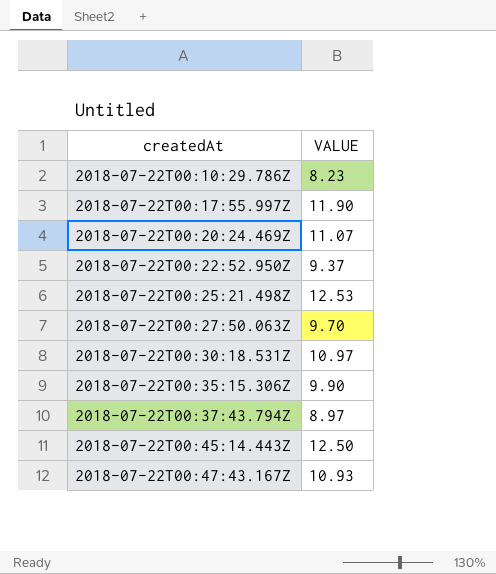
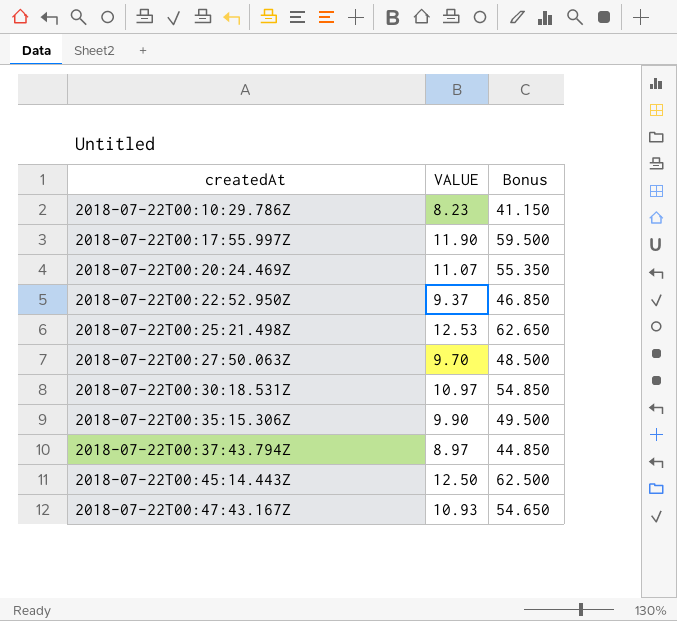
column Bonus | formula: none -> [VALUE] * 5

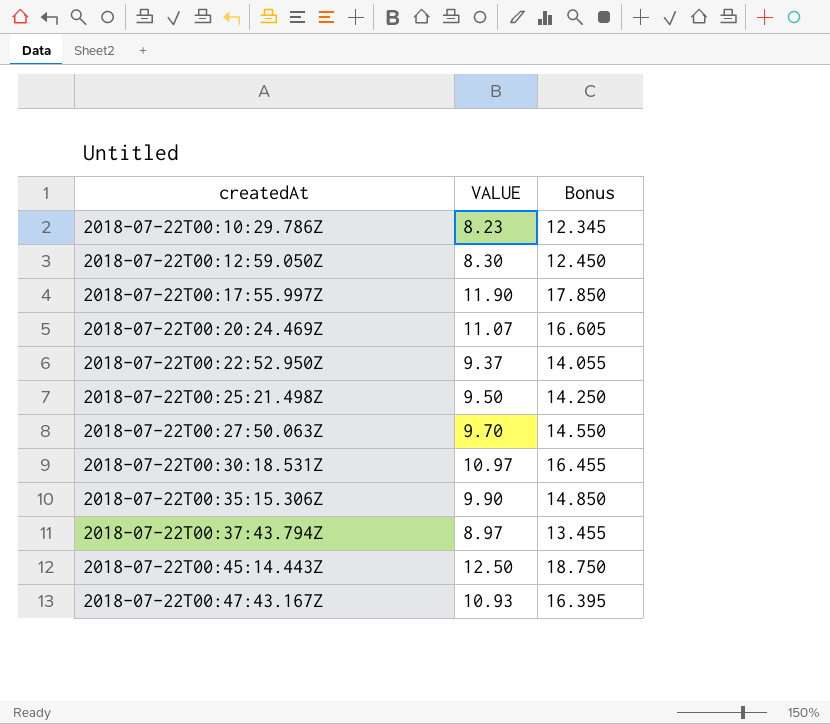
column Bonus | formula: [VALUE] * 5 -> [VALUE] * 1.5
row 2018-07-22T00:12:59.050Z: none -> 8.30 | 12.450
2018-07-22T00:25:21.498Z | VALUE: 12.53 -> 9.50

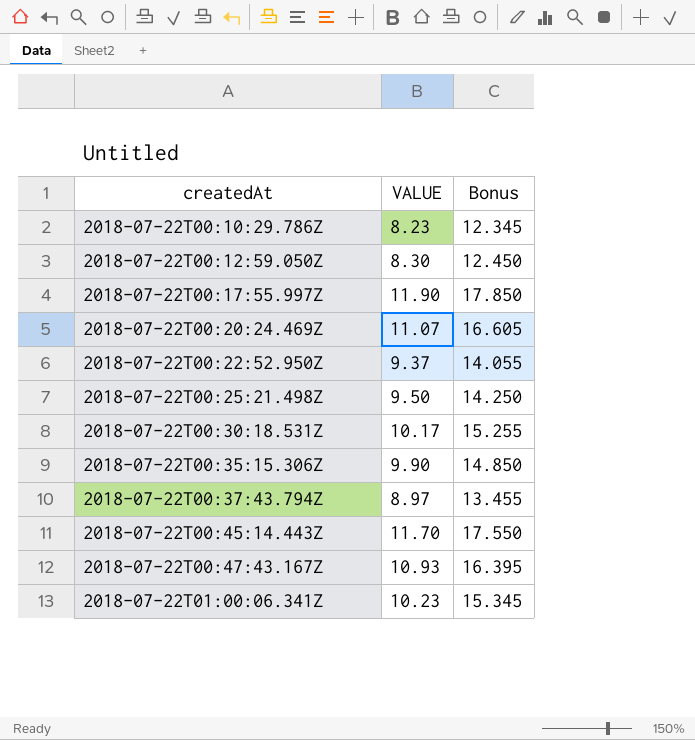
row 2018-07-22T00:27:50.063Z: 9.70 | 14.550 -> none
2018-07-22T00:30:18.531Z | VALUE: 10.97 -> 10.17
2018-07-22T00:30:18.531Z | Bonus: 16.455 -> 15.255
2018-07-22T00:45:14.443Z | VALUE: 12.50 -> 11.70
2018-07-22T00:45:14.443Z | Bonus: 18.750 -> 17.550
row 2018-07-22T01:00:06.341Z: none -> 10.23 | 15.345

